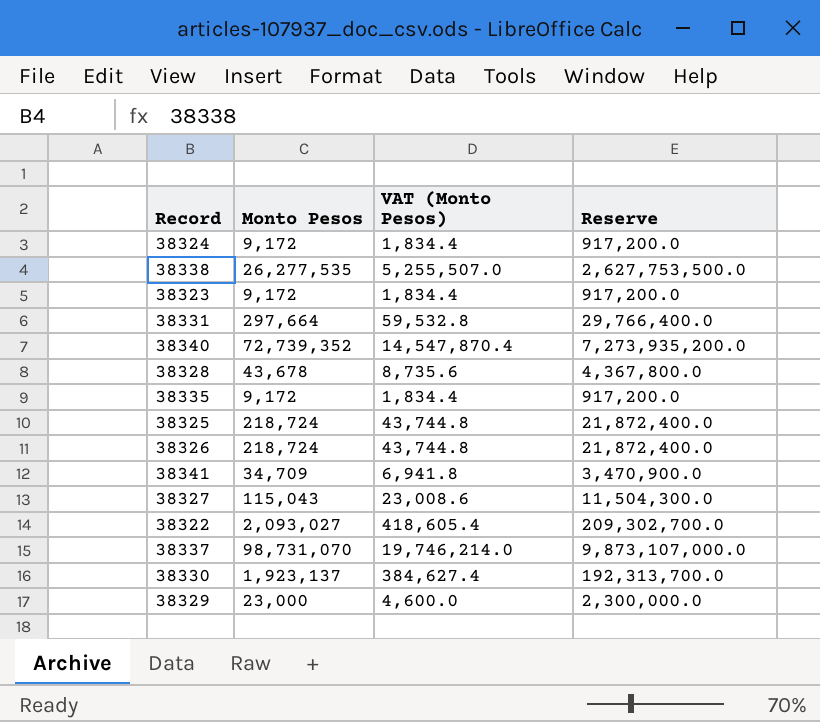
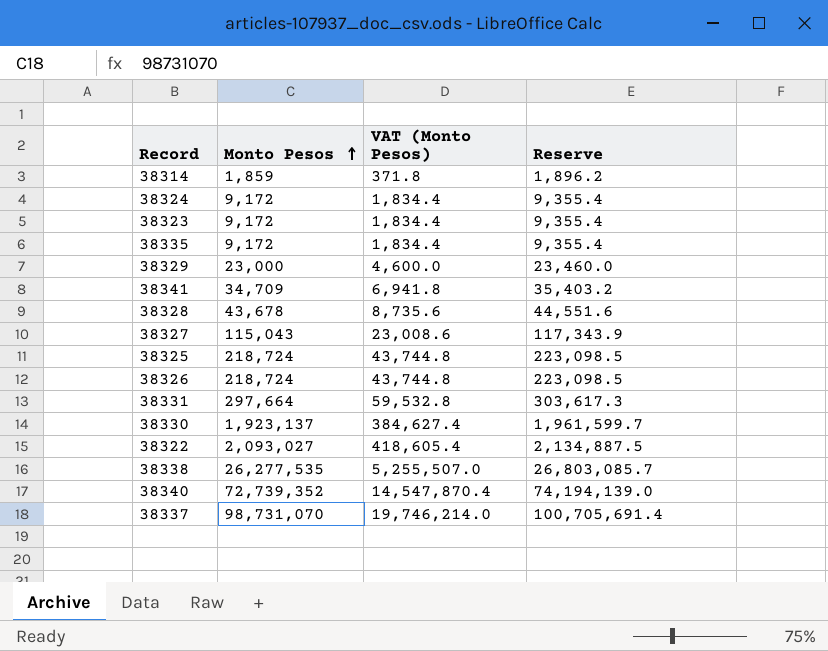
row order: none -> Monto Pesos ascending
column Reserve | formula: [Monto Pesos] * 100 -> [Monto Pesos] * 1.02
row 38314: none -> 1,859 | 371.8 | 1,896.2

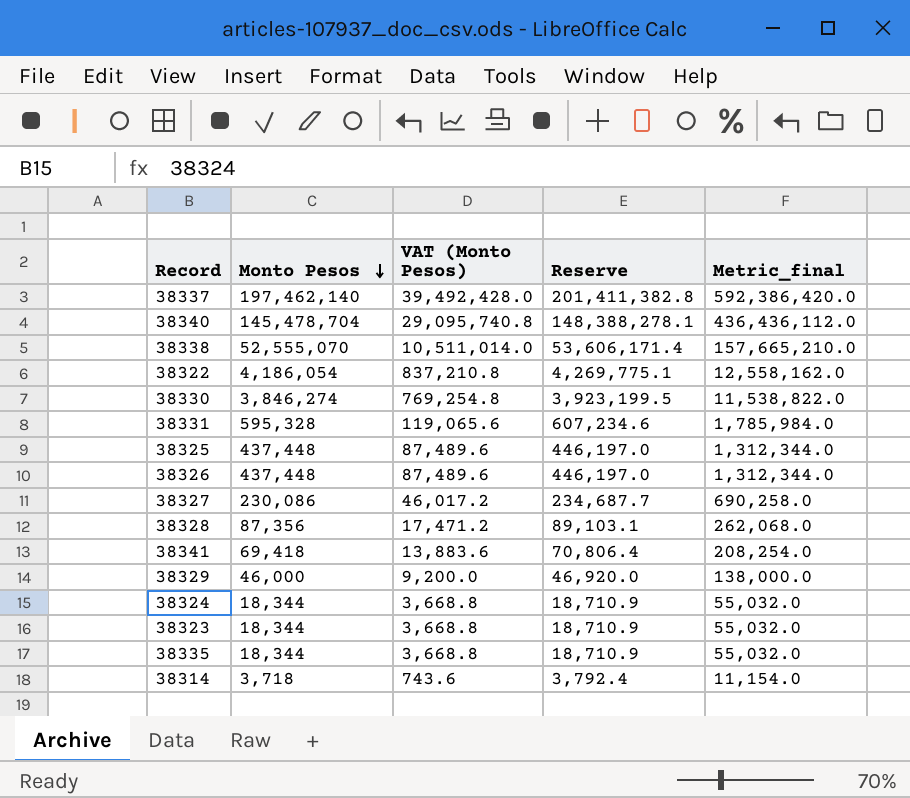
row order: Monto Pesos ascending -> Monto Pesos descending
column Metric_final | formula: none -> [Monto Pesos] * 3
38337 | Monto Pesos: 98,731,070 -> 197,462,140
38337 | VAT (Monto Pesos): 19,746,214.0 -> 39,492,428.0
38337 | Reserve: 100,705,691.4 -> 201,411,382.8
38340 | Monto Pesos: 72,739,352 -> 145,478,704
38340 | VAT (Monto Pesos): 14,547,870.4 -> 29,095,740.8
38340 | Reserve: 74,194,139.0 -> 148,388,278.1
38338 | Monto Pesos: 26,277,535 -> 52,555,070
38338 | VAT (Monto Pesos): 5,255,507.0 -> 10,511,014.0
38338 | Reserve: 26,803,085.7 -> 53,606,171.4
38322 | Monto Pesos: 2,093,027 -> 4,186,054
38322 | VAT (Monto Pesos): 418,605.4 -> 837,210.8
38322 | Reserve: 2,134,887.5 -> 4,269,775.1
38330 | Monto Pesos: 1,923,137 -> 3,846,274
38330 | VAT (Monto Pesos): 384,627.4 -> 769,254.8
38330 | Reserve: 1,961,599.7 -> 3,923,199.5
38331 | Monto Pesos: 297,664 -> 595,328
38331 | VAT (Monto Pesos): 59,532.8 -> 119,065.6
38331 | Reserve: 303,617.3 -> 607,234.6
38325 | Monto Pesos: 218,724 -> 437,448
38325 | VAT (Monto Pesos): 43,744.8 -> 87,489.6
38325 | Reserve: 223,098.5 -> 446,197.0
38326 | Monto Pesos: 218,724 -> 437,448
38326 | VAT (Monto Pesos): 43,744.8 -> 87,489.6
38326 | Reserve: 223,098.5 -> 446,197.0
38327 | Monto Pesos: 115,043 -> 230,086
38327 | VAT (Monto Pesos): 23,008.6 -> 46,017.2
38327 | Reserve: 117,343.9 -> 234,687.7
38328 | Monto Pesos: 43,678 -> 87,356
38328 | VAT (Monto Pesos): 8,735.6 -> 17,471.2
38328 | Reserve: 44,551.6 -> 89,103.1
38341 | Monto Pesos: 34,709 -> 69,418
38341 | VAT (Monto Pesos): 6,941.8 -> 13,883.6
38341 | Reserve: 35,403.2 -> 70,806.4
38329 | Monto Pesos: 23,000 -> 46,000
38329 | VAT (Monto Pesos): 4,600.0 -> 9,200.0
38329 | Reserve: 23,460.0 -> 46,920.0
38324 | Monto Pesos: 9,172 -> 18,344
38324 | VAT (Monto Pesos): 1,834.4 -> 3,668.8
38324 | Reserve: 9,355.4 -> 18,710.9
38323 | Monto Pesos: 9,172 -> 18,344
38323 | VAT (Monto Pesos): 1,834.4 -> 3,668.8
38323 | Reserve: 9,355.4 -> 18,710.9
38335 | Monto Pesos: 9,172 -> 18,344
38335 | VAT (Monto Pesos): 1,834.4 -> 3,668.8
38335 | Reserve: 9,355.4 -> 18,710.9
38314 | Monto Pesos: 1,859 -> 3,718
38314 | VAT (Monto Pesos): 371.8 -> 743.6
38314 | Reserve: 1,896.2 -> 3,792.4

